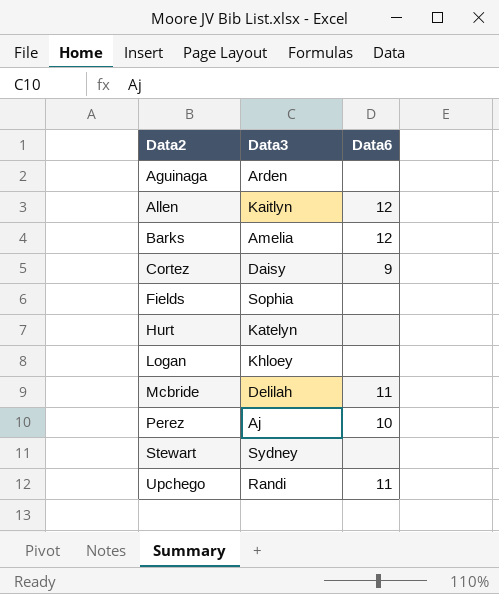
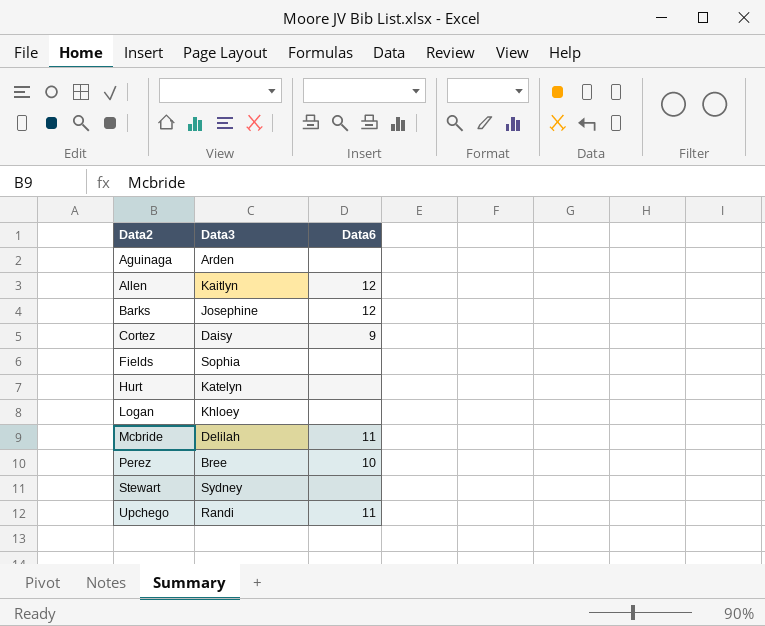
Barks | Data3: Amelia -> Josephine
Perez | Data3: Aj -> Bree

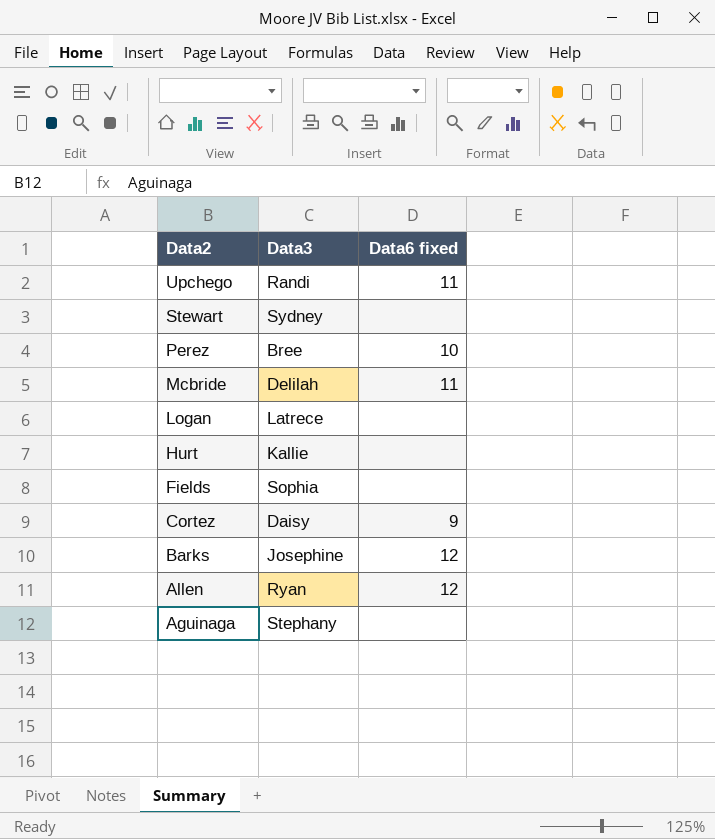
row order: Data2 ascending -> Data2 descending
column name: Data6 -> Data6 fixed
Logan | Data3: Khloey -> Latrece
Hurt | Data3: Katelyn -> Kallie
Allen | Data3: Kaitlyn -> Ryan
Aguinaga | Data3: Arden -> Stephany

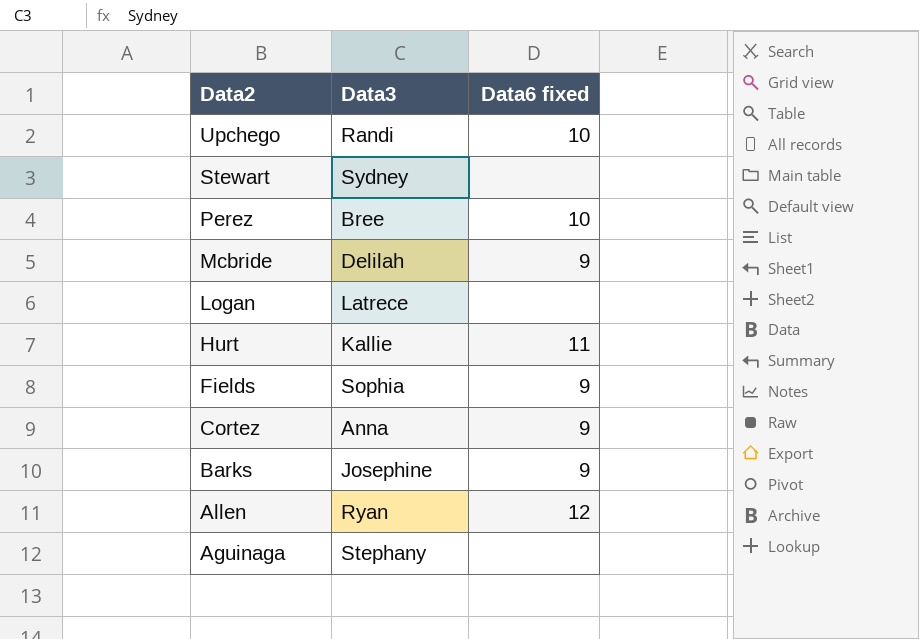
Upchego | Data6 fixed: 11 -> 10
Mcbride | Data6 fixed: 11 -> 9
Hurt | Data6 fixed: none -> 11
Fields | Data6 fixed: none -> 9
Cortez | Data3: Daisy -> Anna
Barks | Data6 fixed: 12 -> 9

